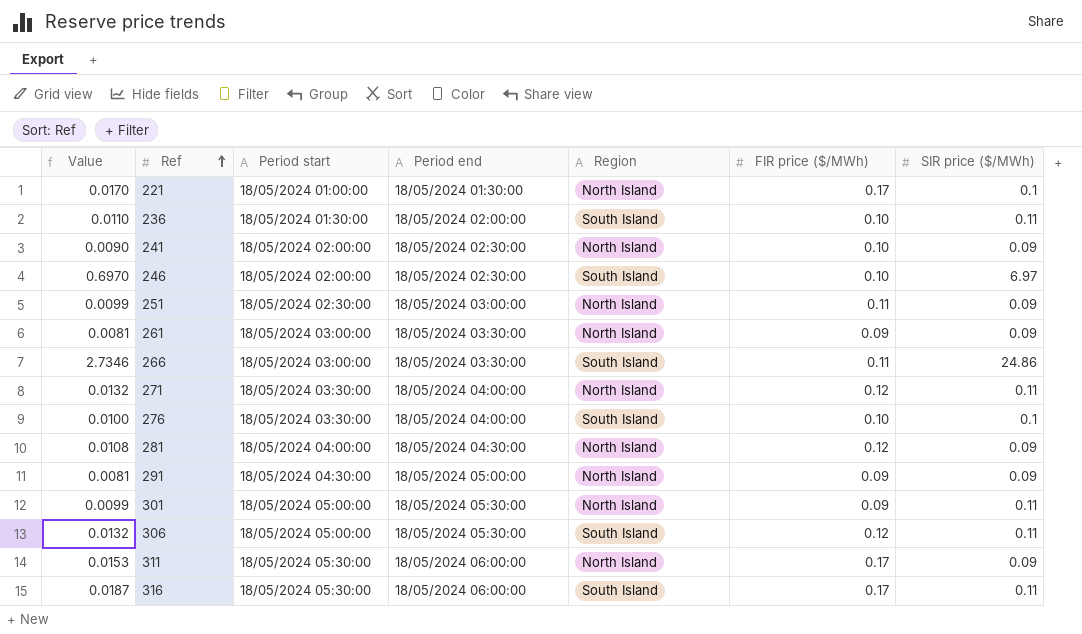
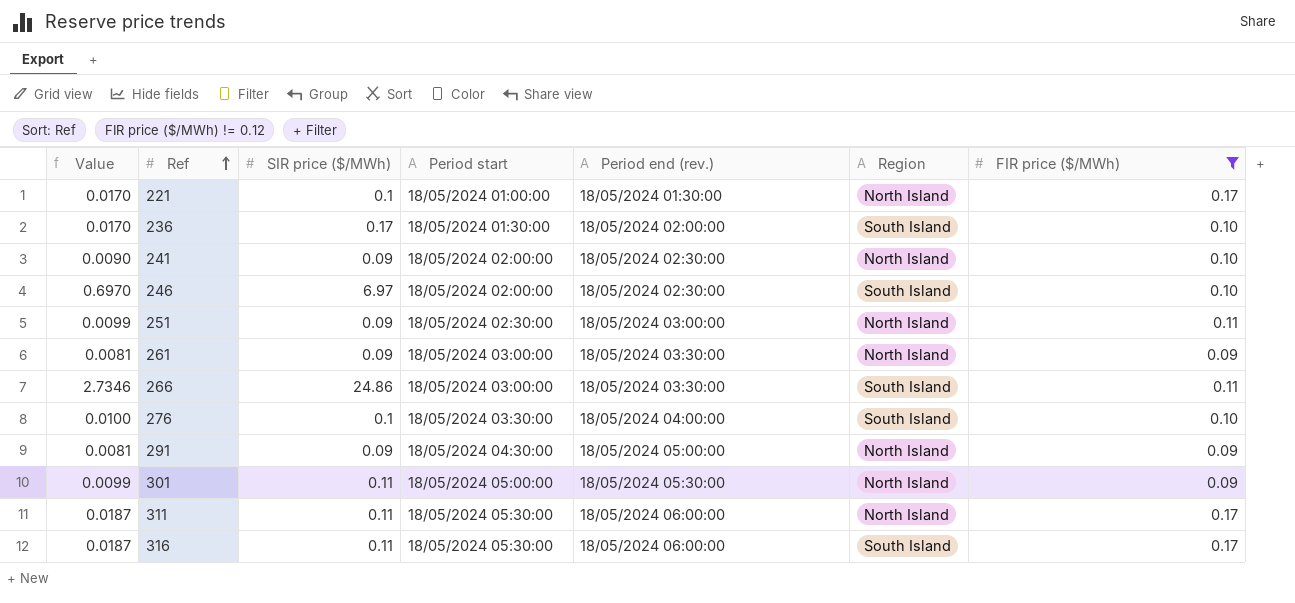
filter: none -> FIR price ($/MWh) != 0.12
column SIR price ($/MWh) | position: 7 -> 3
column name: Period end -> Period end (rev.)
236 | Value: 0.0110 -> 0.0170
236 | SIR price ($/MWh): 0.11 -> 0.17
311 | Value: 0.0153 -> 0.0187
311 | SIR price ($/MWh): 0.09 -> 0.11

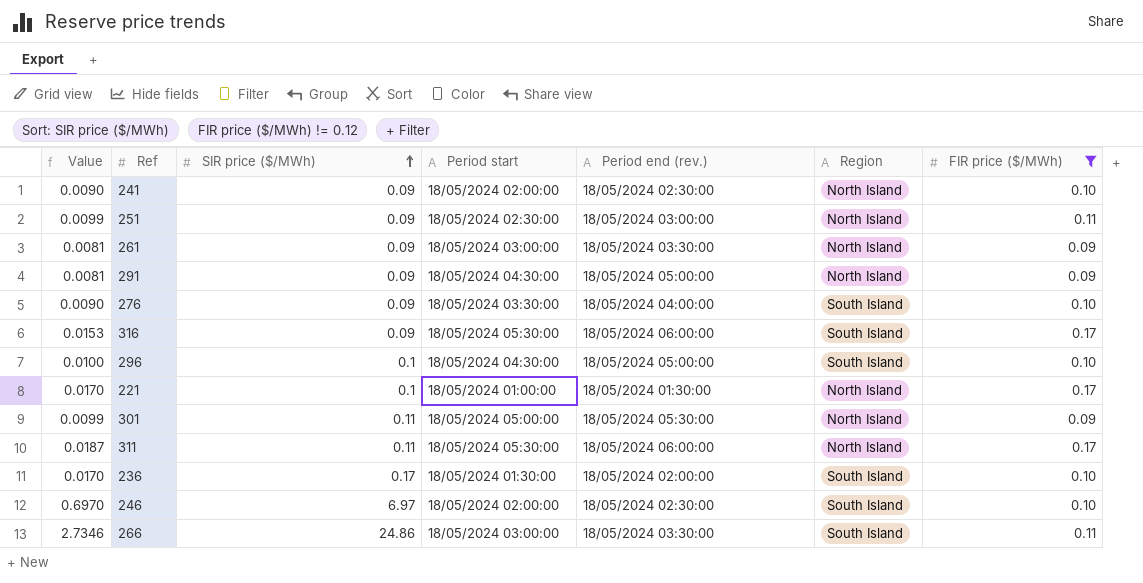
row order: Ref ascending -> SIR price ($/MWh) ascending
276 | Value: 0.0100 -> 0.0090
276 | SIR price ($/MWh): 0.1 -> 0.09
316 | Value: 0.0187 -> 0.0153
316 | SIR price ($/MWh): 0.11 -> 0.09
row 296: none -> 0.0100 | 0.1 | 18/05/2024 04:30:00 | 18/05/2024 05:00:00 | South Island | 0.10

